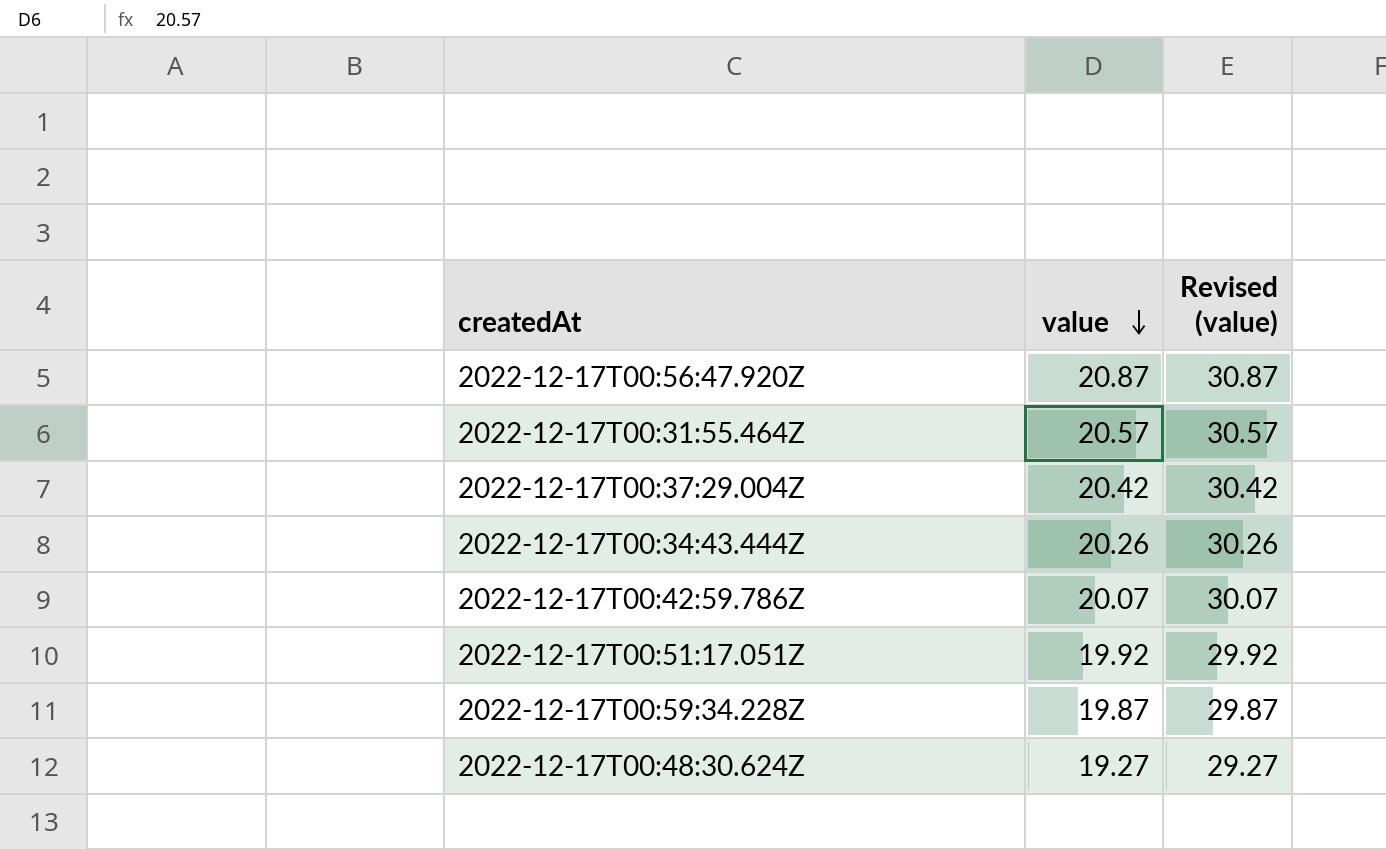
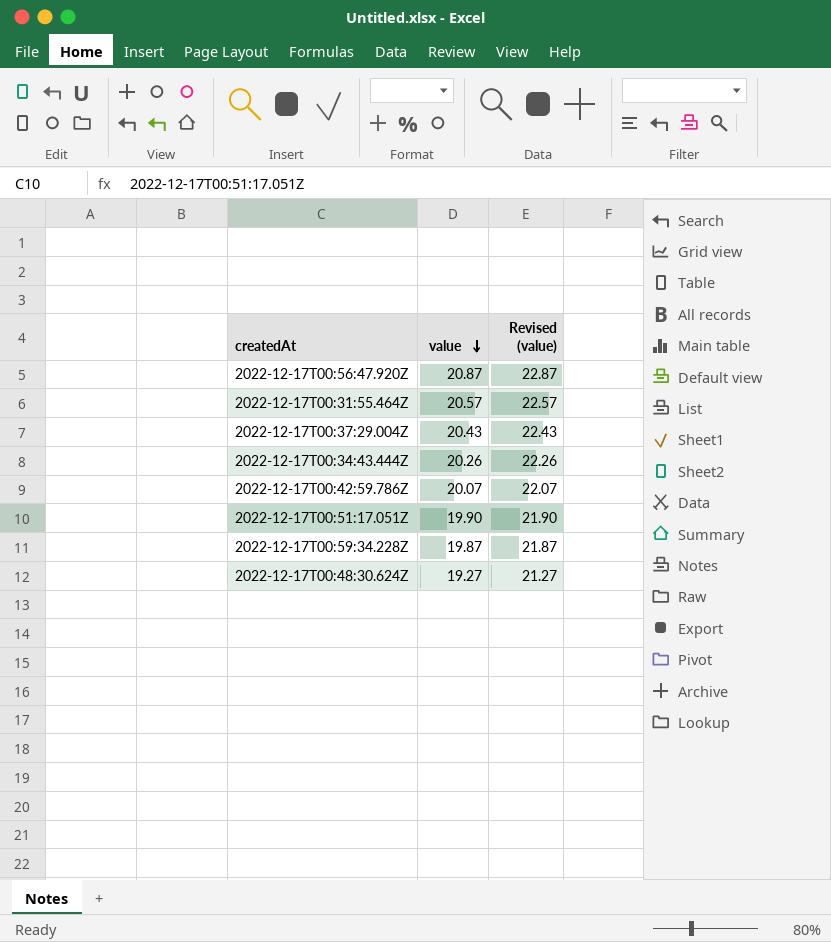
column Revised (value) | formula: [value] + 10 -> [value] + 2
2022-12-17T00:37:29.004Z | value: 20.42 -> 20.43
2022-12-17T00:51:17.051Z | value: 19.92 -> 19.90

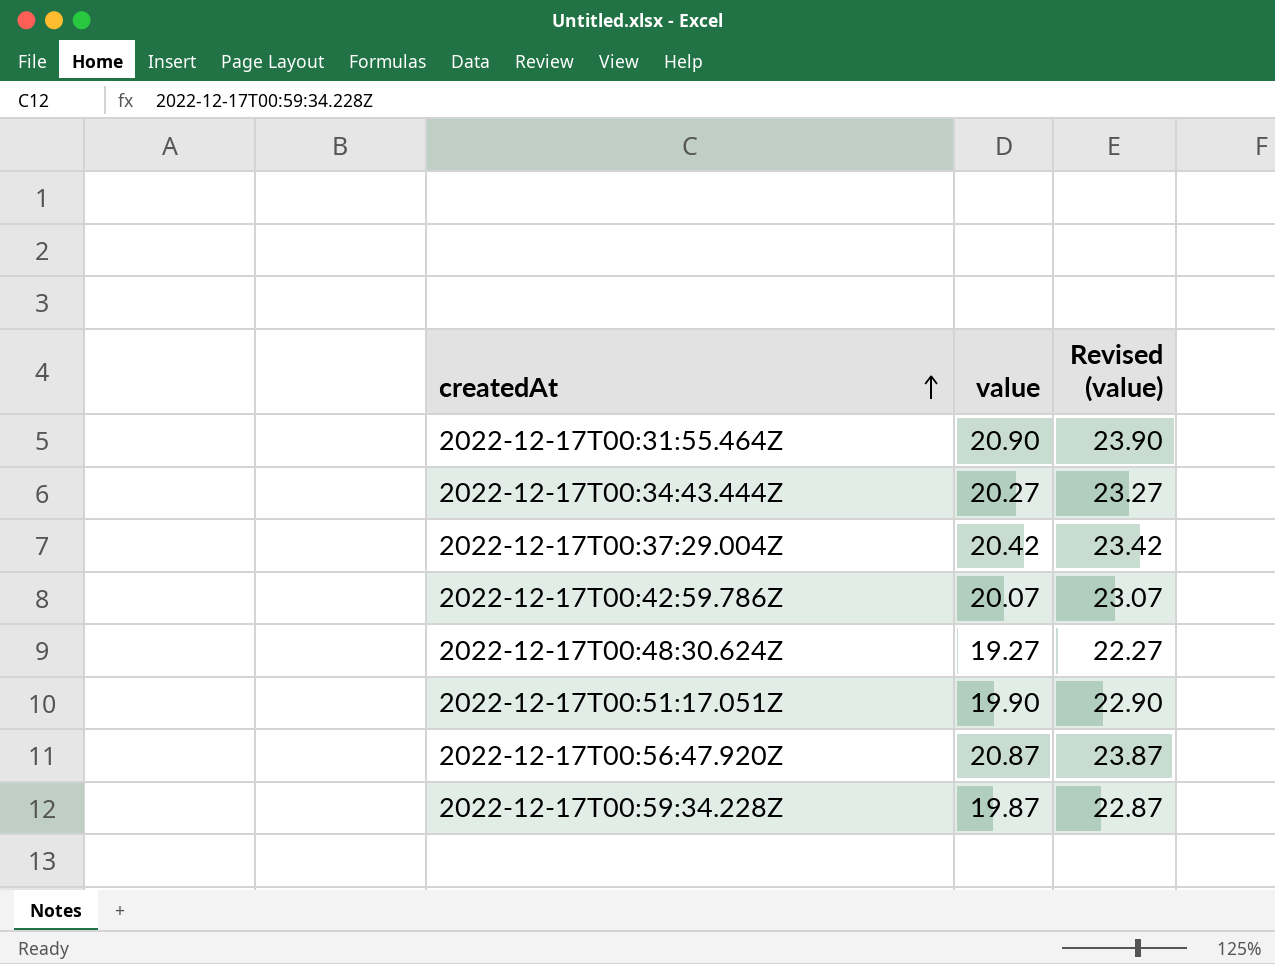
row order: value descending -> createdAt ascending
column Revised (value) | formula: [value] + 2 -> [value] + 3
2022-12-17T00:31:55.464Z | value: 20.57 -> 20.90
2022-12-17T00:34:43.444Z | value: 20.26 -> 20.27
2022-12-17T00:37:29.004Z | value: 20.43 -> 20.42

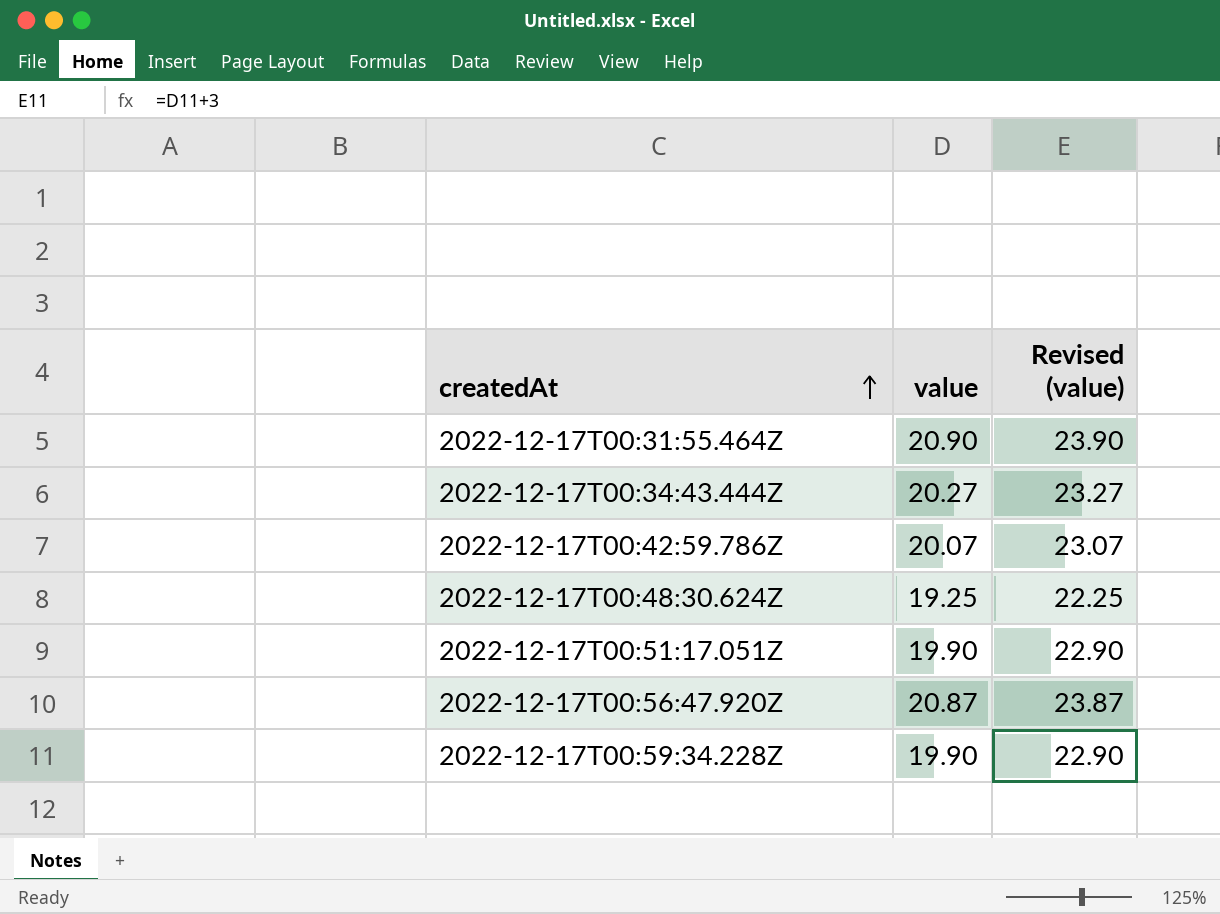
row 2022-12-17T00:37:29.004Z: 20.42 | 23.42 -> none
2022-12-17T00:48:30.624Z | value: 19.27 -> 19.25
2022-12-17T00:48:30.624Z | Revised (value): 22.27 -> 22.25
2022-12-17T00:59:34.228Z | value: 19.87 -> 19.90
2022-12-17T00:59:34.228Z | Revised (value): 22.87 -> 22.90

